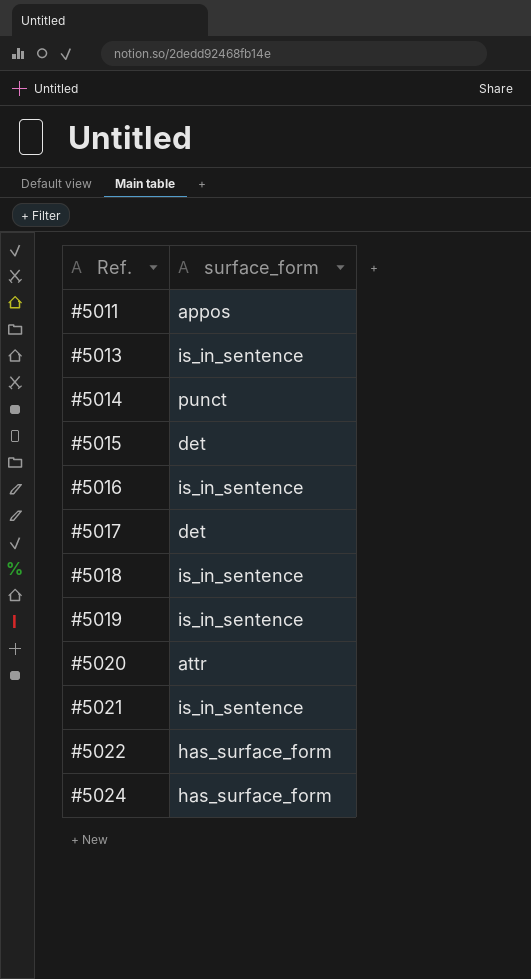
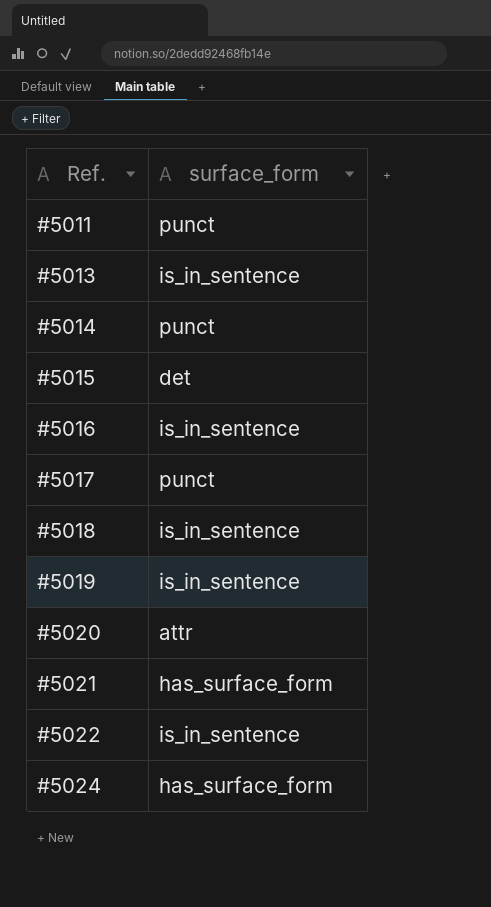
#5011 | surface_form: appos -> punct
#5017 | surface_form: det -> punct
#5021 | surface_form: is_in_sentence -> has_surface_form
#5022 | surface_form: has_surface_form -> is_in_sentence

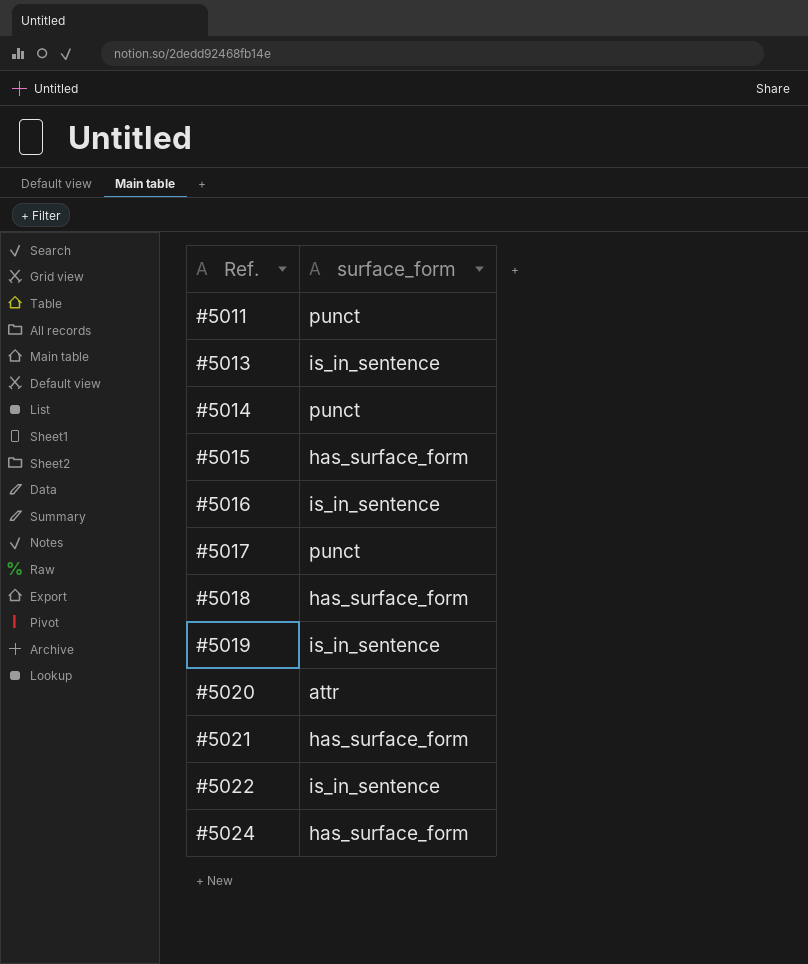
#5015 | surface_form: det -> has_surface_form
#5018 | surface_form: is_in_sentence -> has_surface_form

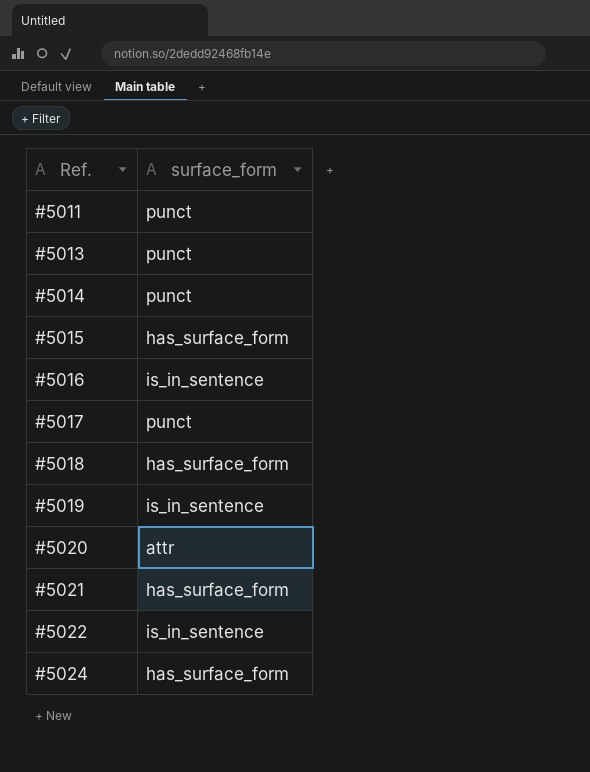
#5013 | surface_form: is_in_sentence -> punct

